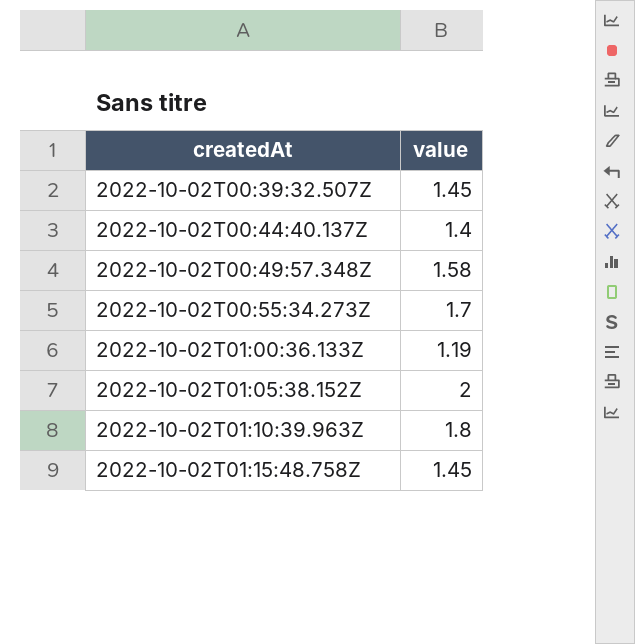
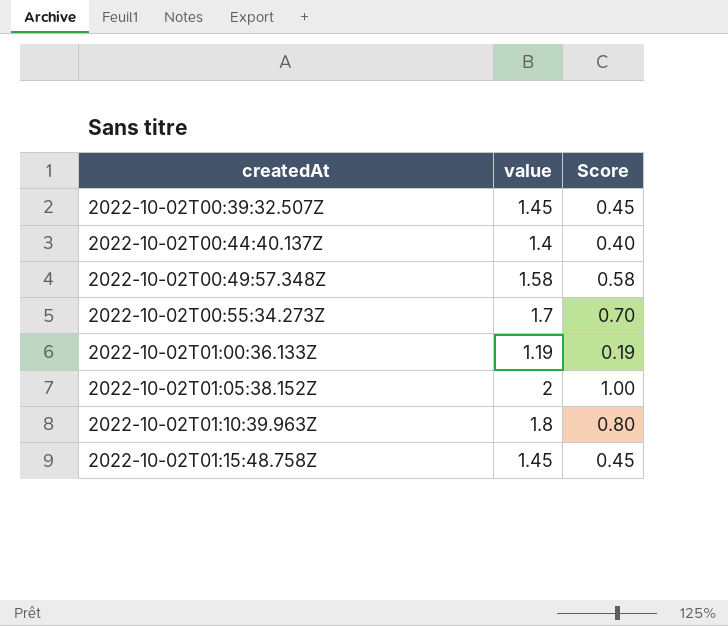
column Score | formula: none -> [value] - 1

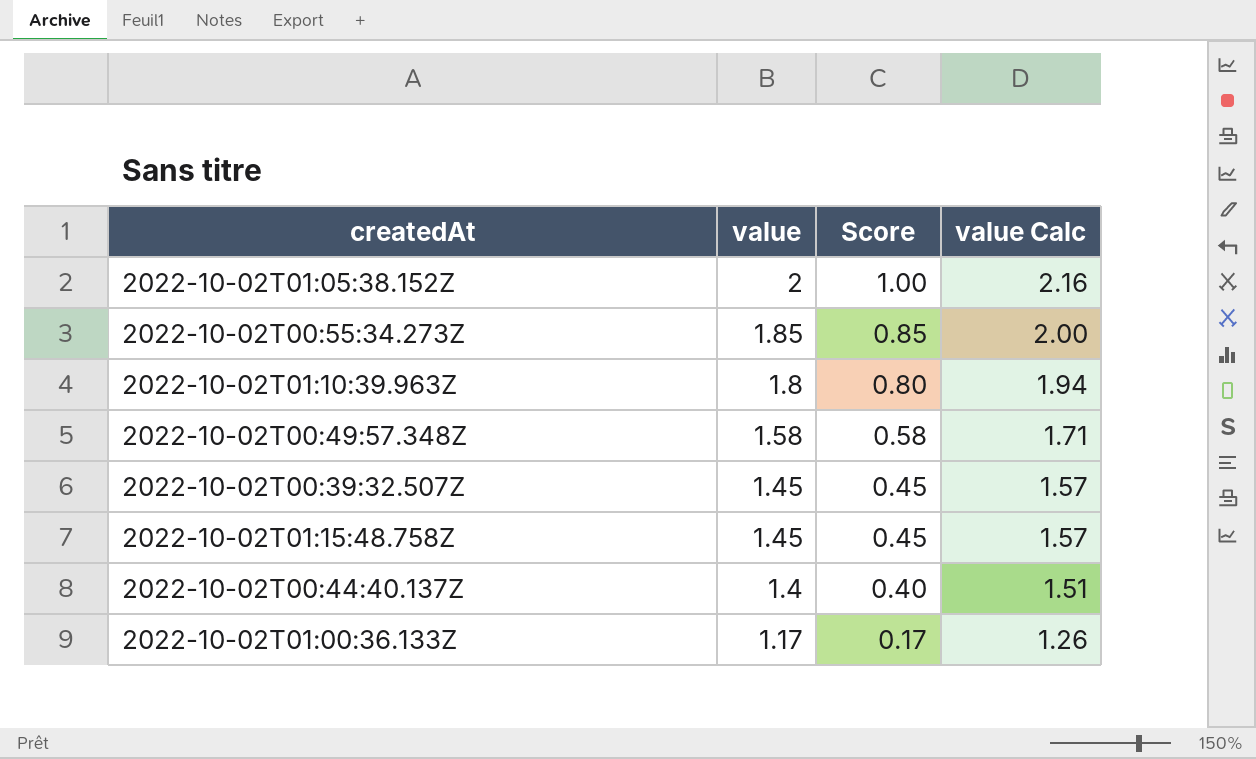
row order: createdAt ascending -> value descending
column value Calc | formula: none -> [value] * 1.08
2022-10-02T00:55:34.273Z | value: 1.7 -> 1.85
2022-10-02T00:55:34.273Z | Score: 0.70 -> 0.85
2022-10-02T01:00:36.133Z | value: 1.19 -> 1.17
2022-10-02T01:00:36.133Z | Score: 0.19 -> 0.17

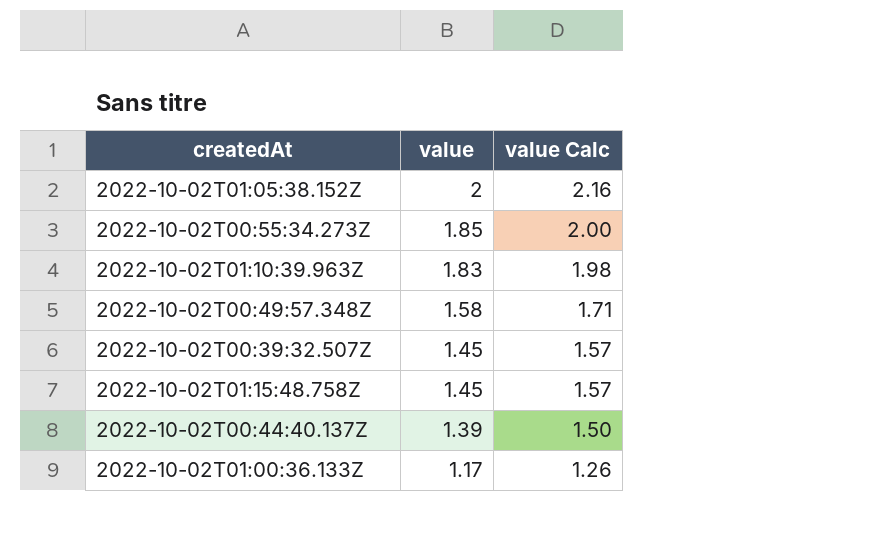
column Score | formula: [value] - 1 -> none
2022-10-02T01:10:39.963Z | value: 1.8 -> 1.83
2022-10-02T01:10:39.963Z | value Calc: 1.94 -> 1.98
2022-10-02T00:44:40.137Z | value: 1.4 -> 1.39
2022-10-02T00:44:40.137Z | value Calc: 1.51 -> 1.50

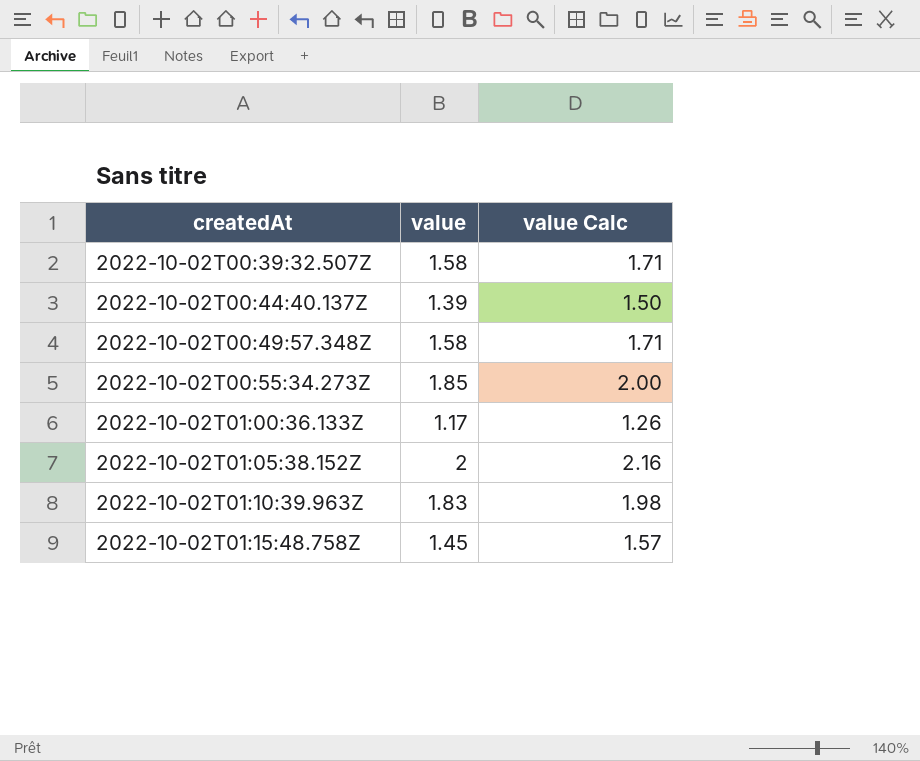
row order: value descending -> createdAt ascending
2022-10-02T00:39:32.507Z | value: 1.45 -> 1.58
2022-10-02T00:39:32.507Z | value Calc: 1.57 -> 1.71

